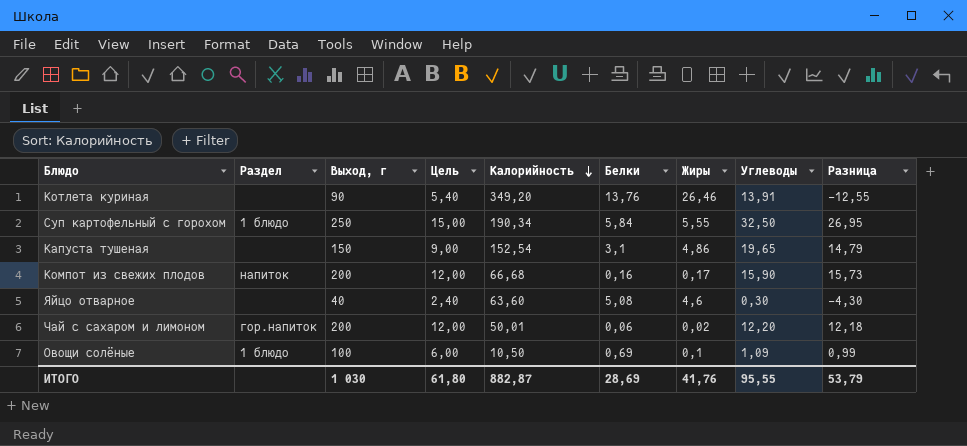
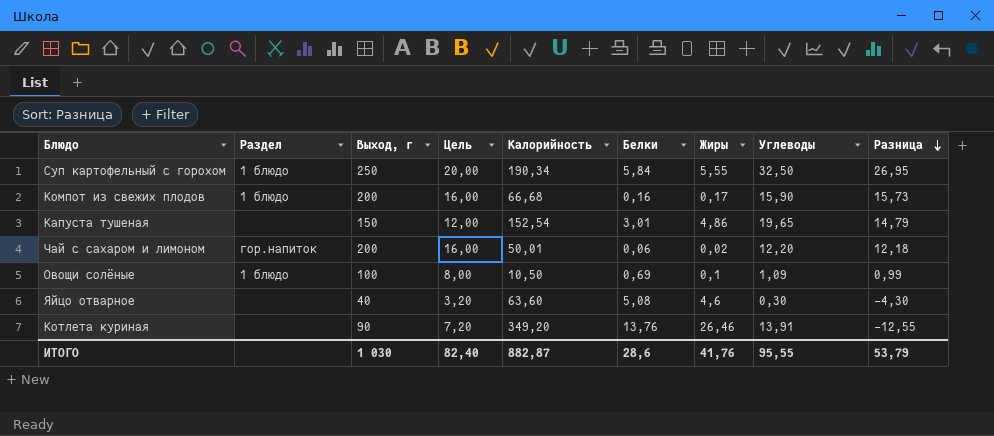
row order: Калорийность descending -> Разница descending
column Цель | formula: [Выход, г] * 0,06 -> [Выход, г] * 0,08
Компот из свежих плодов | Раздел: напиток -> 1 блюдо
Капуста тушеная | Белки: 3,1 -> 3,01
ИТОГО | Цель: 61,80 -> 82,40
ИТОГО | Белки: 28,69 -> 28,6

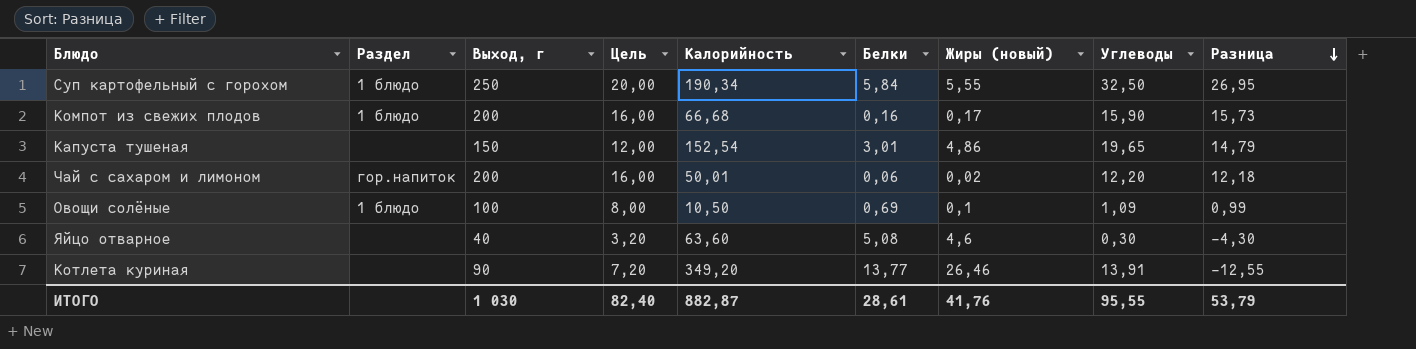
column name: Жиры -> Жиры (новый)
Котлета куриная | Белки: 13,76 -> 13,77
ИТОГО | Белки: 28,6 -> 28,61

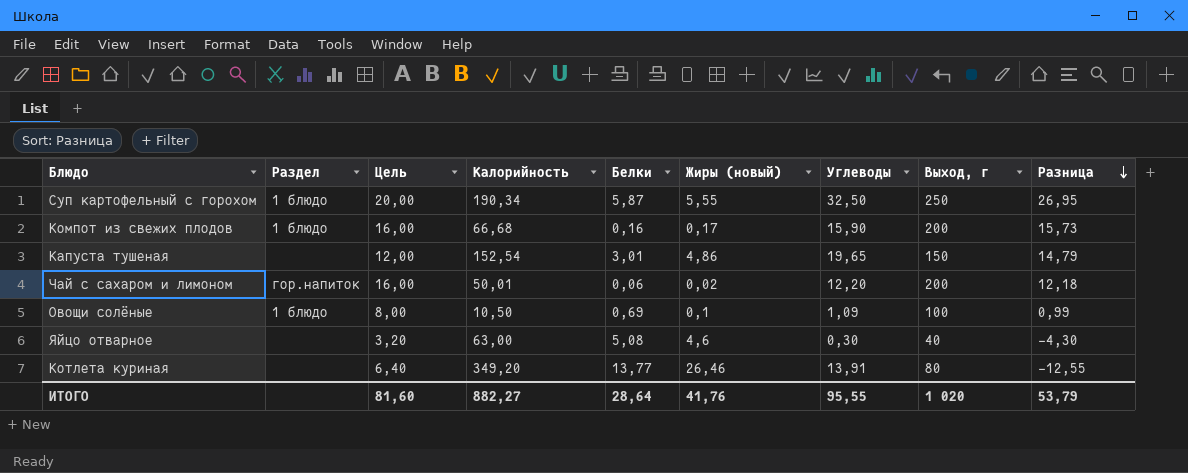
column Выход, г | position: 3 -> 8
Суп картофельный с горохом | Белки: 5,84 -> 5,87
Яйцо отварное | Калорийность: 63,60 -> 63,00
Котлета куриная | Цель: 7,20 -> 6,40
Котлета куриная | Выход, г: 90 -> 80
ИТОГО | Цель: 82,40 -> 81,60
ИТОГО | Калорийность: 882,87 -> 882,27
ИТОГО | Белки: 28,61 -> 28,64
ИТОГО | Выход, г: 1 030 -> 1 020

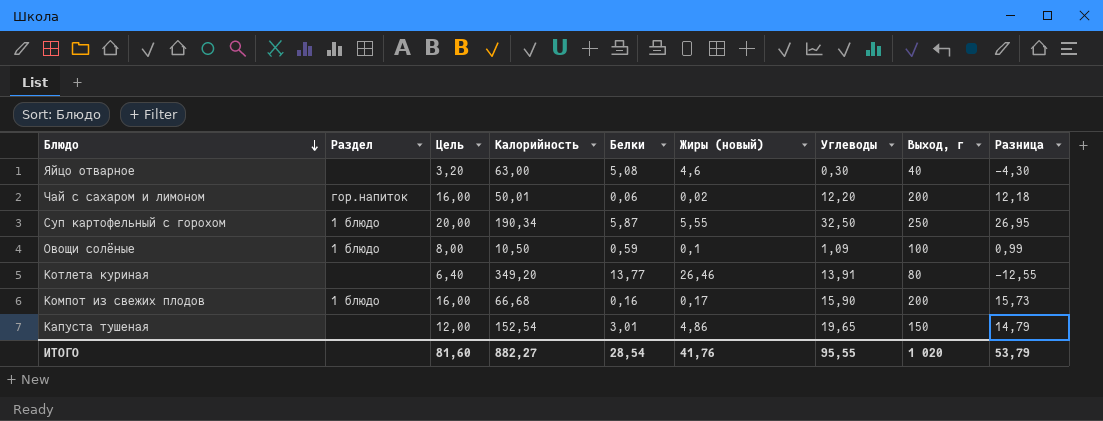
row order: Разница descending -> Блюдо descending
Овощи солёные | Белки: 0,69 -> 0,59
ИТОГО | Белки: 28,64 -> 28,54

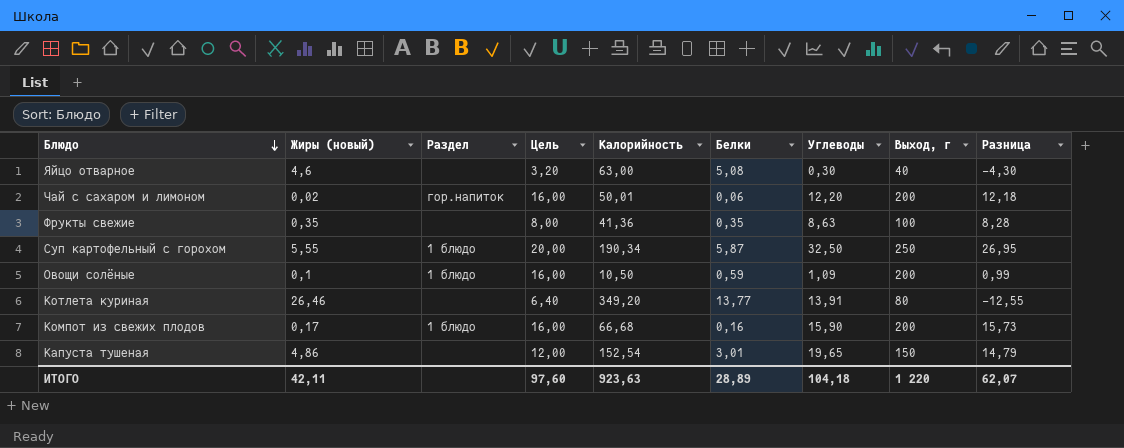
column Жиры (новый) | position: 6 -> 2
row Фрукты свежие: none -> 0,35 | none | 8,00 | 41,36 | 0,35 | 8,63 | 100 | 8,28
Овощи солёные | Цель: 8,00 -> 16,00
Овощи солёные | Выход, г: 100 -> 200
ИТОГО | Жиры (новый): 41,76 -> 42,11
ИТОГО | Цель: 81,60 -> 97,60
ИТОГО | Калорийность: 882,27 -> 923,63
ИТОГО | Белки: 28,54 -> 28,89
ИТОГО | Углеводы: 95,55 -> 104,18
ИТОГО | Выход, г: 1 020 -> 1 220
ИТОГО | Разница: 53,79 -> 62,07

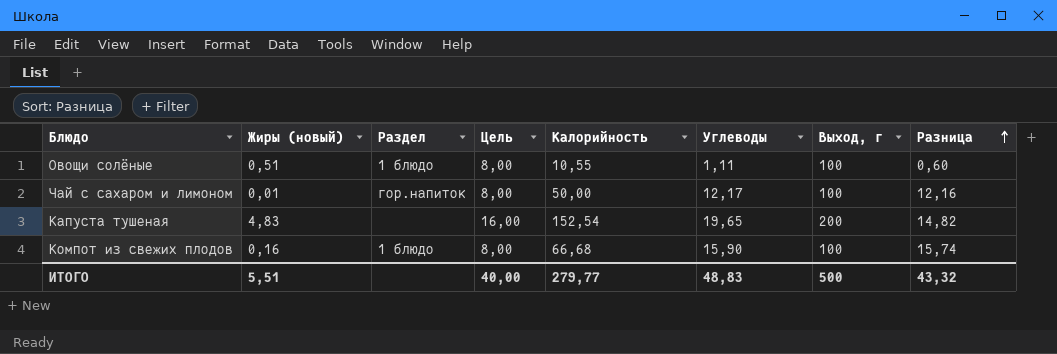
row order: Блюдо descending -> Разница ascending
column Белки | position: 6 -> none
row Яйцо отварное: 4,6 | none | 3,20 | 63,00 | 5,08 | 0,30 | 40 | -4,30 -> none
row Фрукты свежие: 0,35 | none | 8,00 | 41,36 | 0,35 | 8,63 | 100 | 8,28 -> none
row Суп картофельный с горохом: 5,55 | 1 блюдо | 20,00 | 190,34 | 5,87 | 32,50 | 250 | 26,95 -> none
row Котлета куриная: 26,46 | none | 6,40 | 349,20 | 13,77 | 13,91 | 80 | -12,55 -> none
Овощи солёные | Жиры (новый): 0,1 -> 0,51
Овощи солёные | Цель: 16,00 -> 8,00
Овощи солёные | Калорийность: 10,50 -> 10,55
Овощи солёные | Углеводы: 1,09 -> 1,11
Овощи солёные | Выход, г: 200 -> 100
Овощи солёные | Разница: 0,99 -> 0,60
Чай с сахаром и лимоном | Жиры (новый): 0,02 -> 0,01
Чай с сахаром и лимоном | Цель: 16,00 -> 8,00
Чай с сахаром и лимоном | Калорийность: 50,01 -> 50,00
Чай с сахаром и лимоном | Углеводы: 12,20 -> 12,17
Чай с сахаром и лимоном | Выход, г: 200 -> 100
Чай с сахаром и лимоном | Разница: 12,18 -> 12,16
Капуста тушеная | Жиры (новый): 4,86 -> 4,83
Капуста тушеная | Цель: 12,00 -> 16,00
Капуста тушеная | Выход, г: 150 -> 200
Капуста тушеная | Разница: 14,79 -> 14,82
Компот из свежих плодов | Жиры (новый): 0,17 -> 0,16
Компот из свежих плодов | Цель: 16,00 -> 8,00
Компот из свежих плодов | Выход, г: 200 -> 100
Компот из свежих плодов | Разница: 15,73 -> 15,74
ИТОГО | Жиры (новый): 42,11 -> 5,51
ИТОГО | Цель: 97,60 -> 40,00
ИТОГО | Калорийность: 923,63 -> 279,77
ИТОГО | Углеводы: 104,18 -> 48,83
ИТОГО | Выход, г: 1 220 -> 500
ИТОГО | Разница: 62,07 -> 43,32

